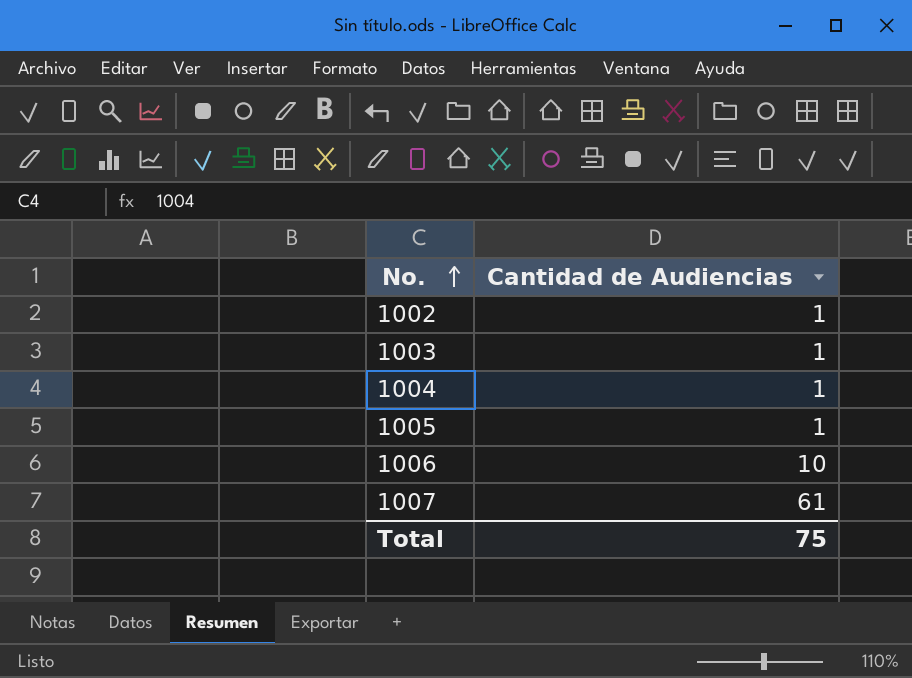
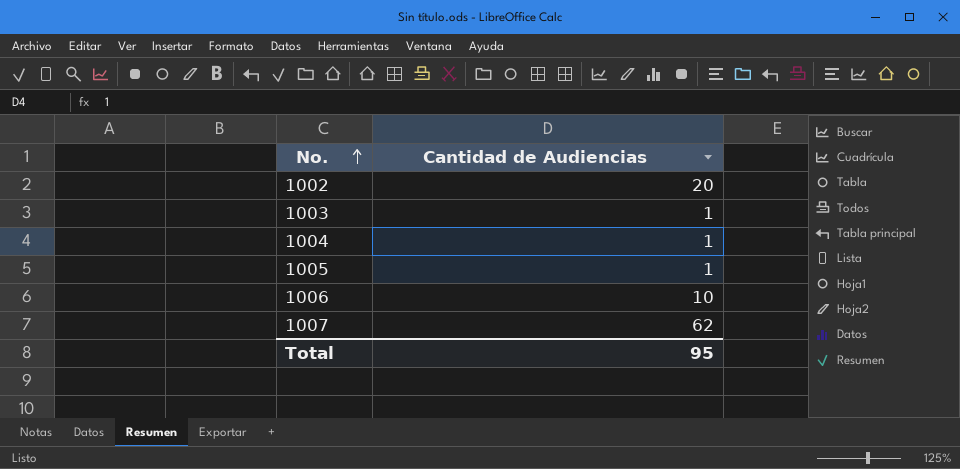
1002 | Cantidad de Audiencias: 1 -> 20
1007 | Cantidad de Audiencias: 61 -> 62
Total | Cantidad de Audiencias: 75 -> 95

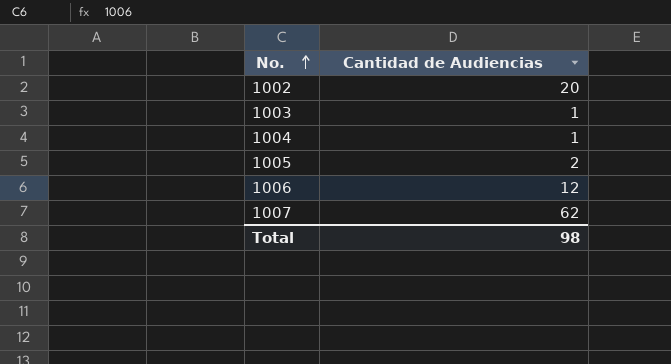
1005 | Cantidad de Audiencias: 1 -> 2
1006 | Cantidad de Audiencias: 10 -> 12
Total | Cantidad de Audiencias: 95 -> 98

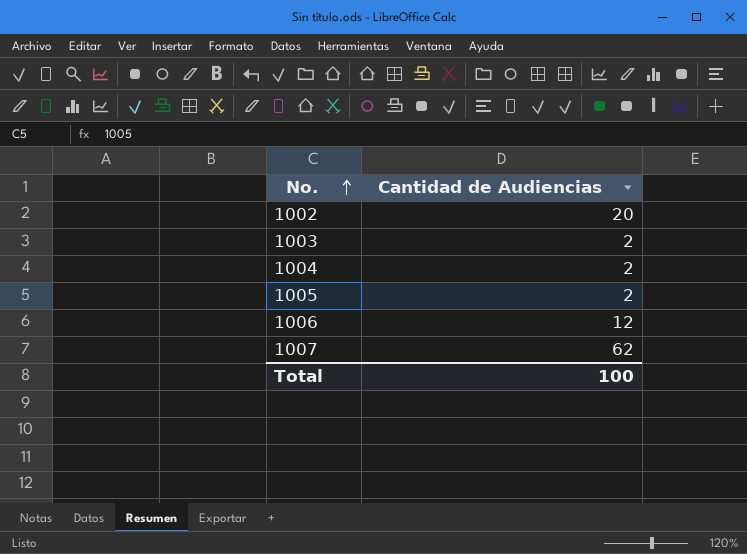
1003 | Cantidad de Audiencias: 1 -> 2
1004 | Cantidad de Audiencias: 1 -> 2
Total | Cantidad de Audiencias: 98 -> 100

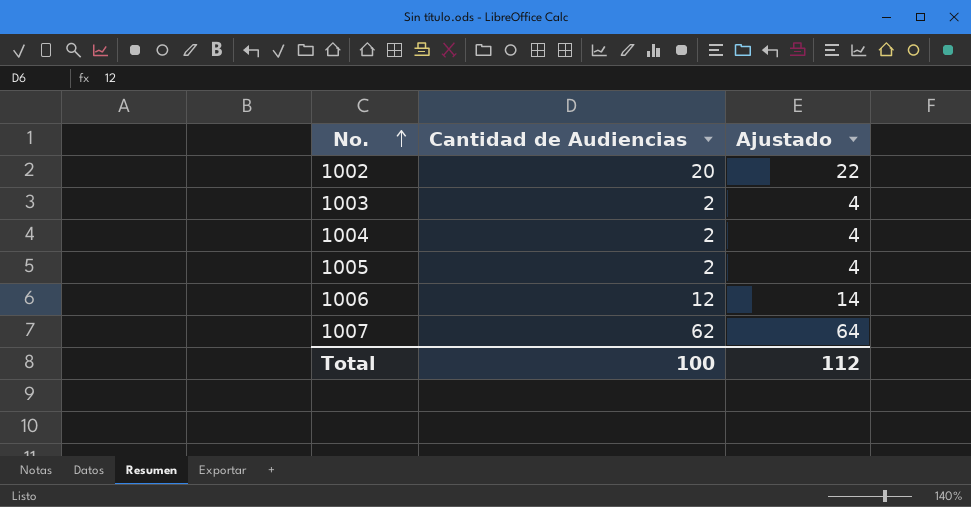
column Ajustado | formula: none -> [Cantidad de Audiencias] + 2

